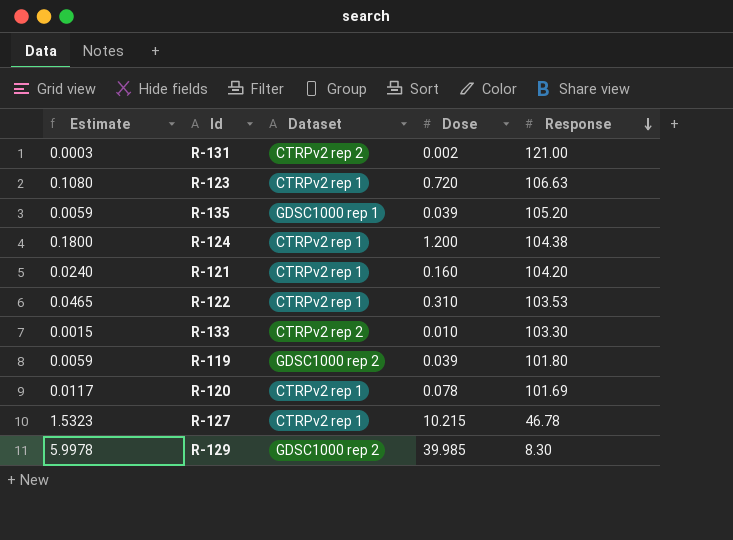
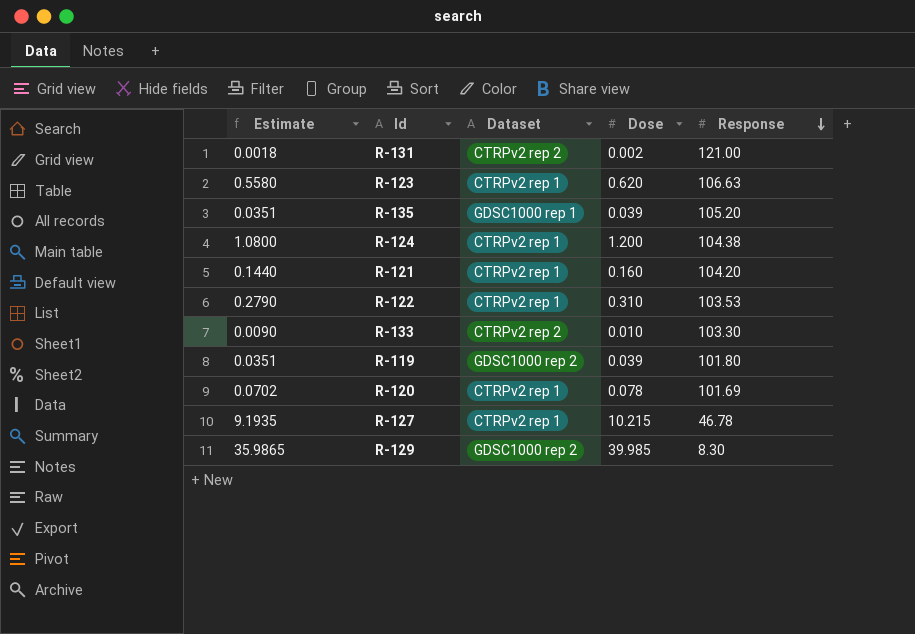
column Estimate | formula: [Dose] * 0.15 -> [Dose] * 0.9
R-123 | Dose: 0.720 -> 0.620

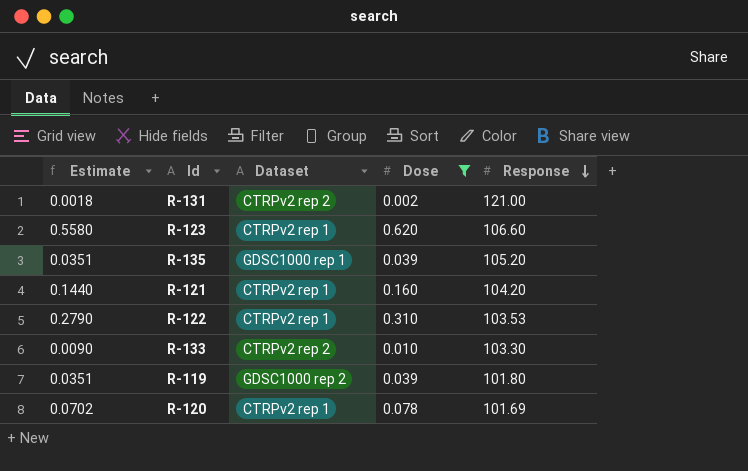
filter: none -> Dose <= 0.620
R-123 | Response: 106.63 -> 106.60

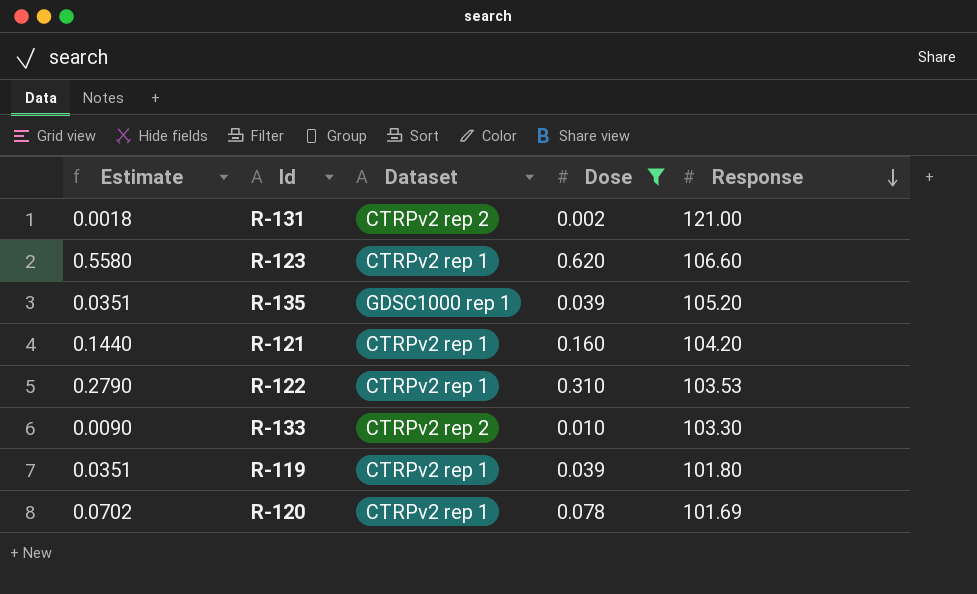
R-119 | Dataset: GDSC1000 rep 2 -> CTRPv2 rep 1

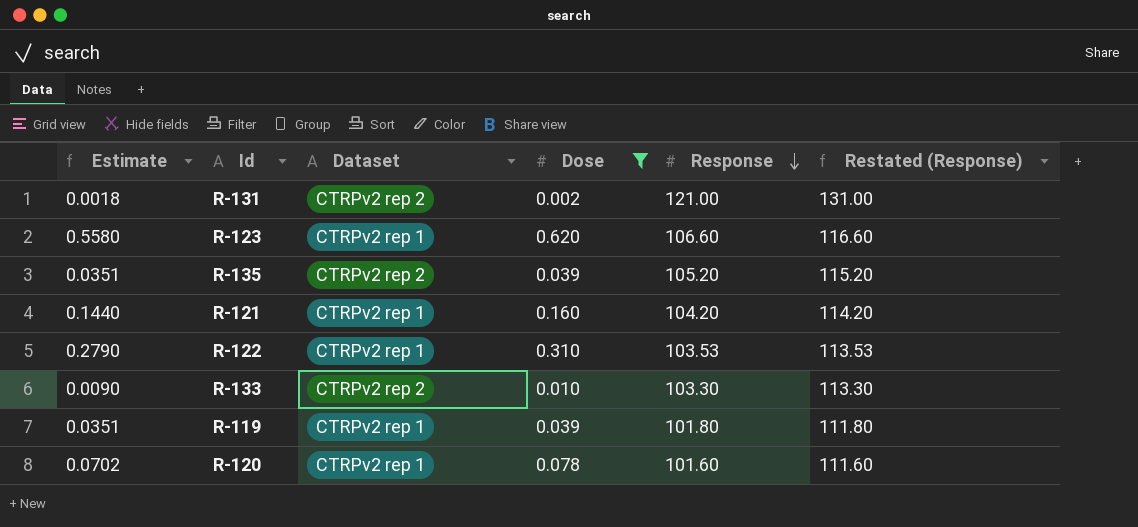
column Restated (Response) | formula: none -> [Response] + 10
R-135 | Dataset: GDSC1000 rep 1 -> CTRPv2 rep 2
R-120 | Response: 101.69 -> 101.60

